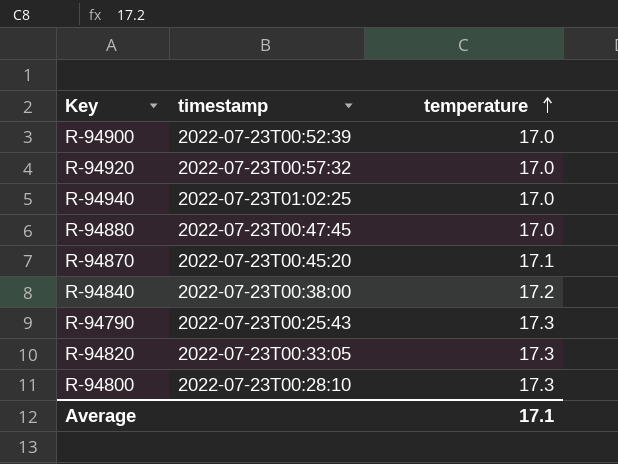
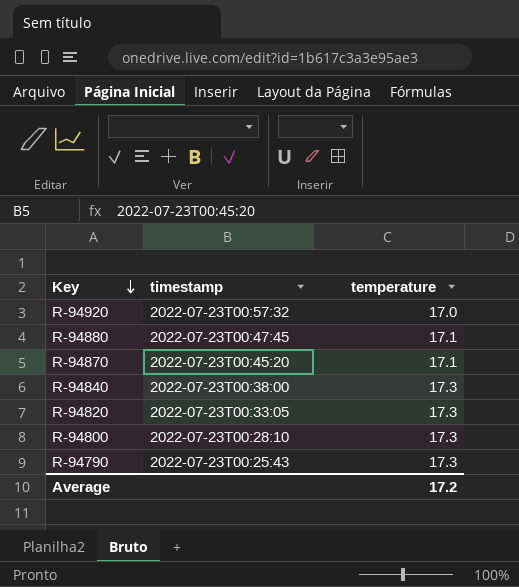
row order: temperature ascending -> Key descending
row R-94900: 2022-07-23T00:52:39 | 17.0 -> none
row R-94940: 2022-07-23T01:02:25 | 17.0 -> none
R-94880 | temperature: 17.0 -> 17.1
R-94840 | temperature: 17.2 -> 17.3
Average | temperature: 17.1 -> 17.2

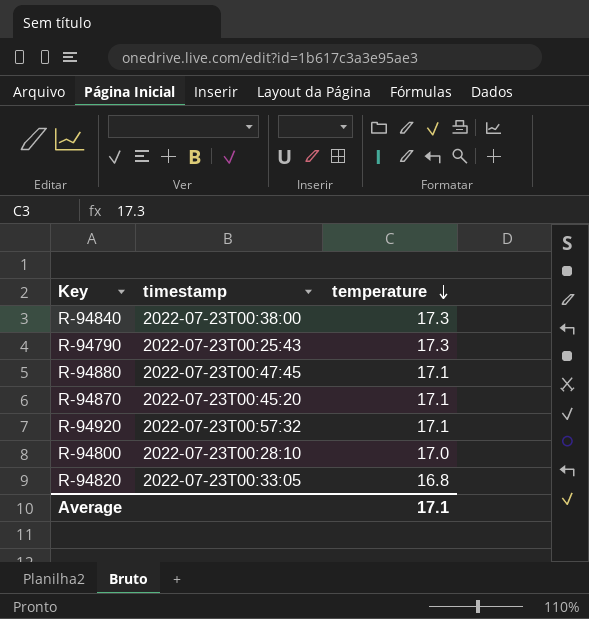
row order: Key descending -> temperature descending
R-94920 | temperature: 17.0 -> 17.1
R-94800 | temperature: 17.3 -> 17.0
R-94820 | temperature: 17.3 -> 16.8
Average | temperature: 17.2 -> 17.1

